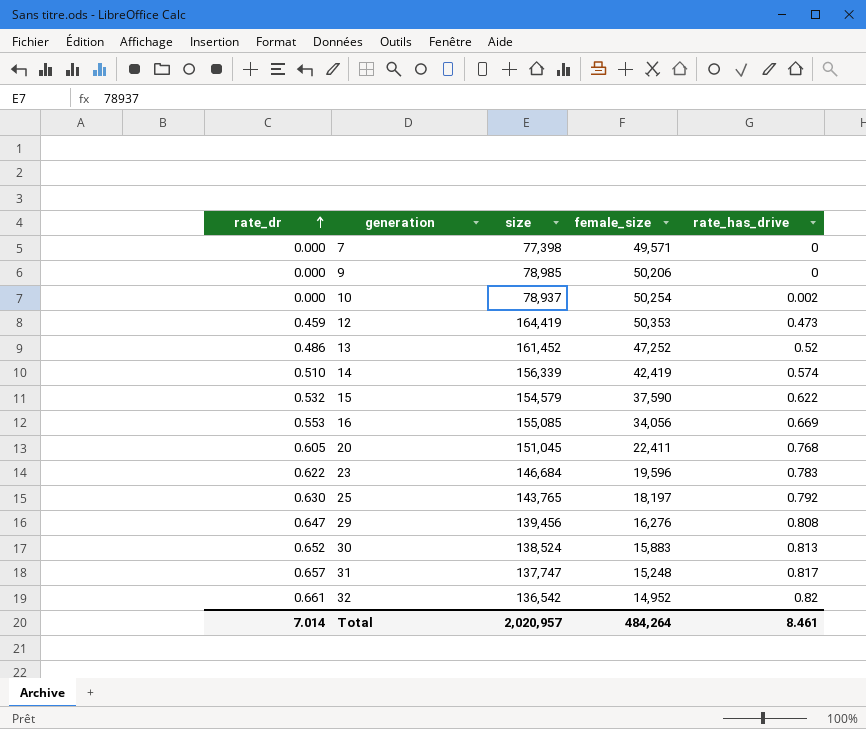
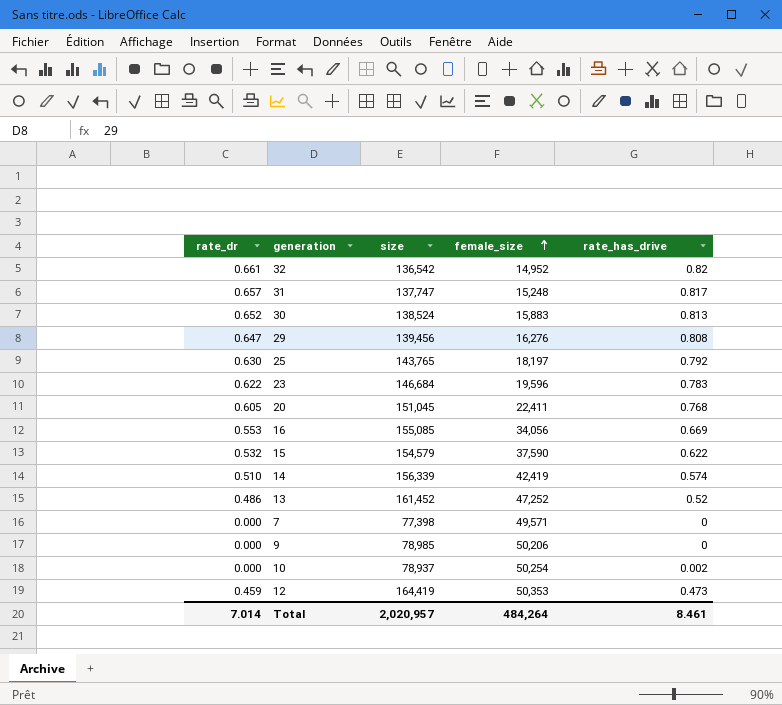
row order: rate_dr ascending -> female_size ascending

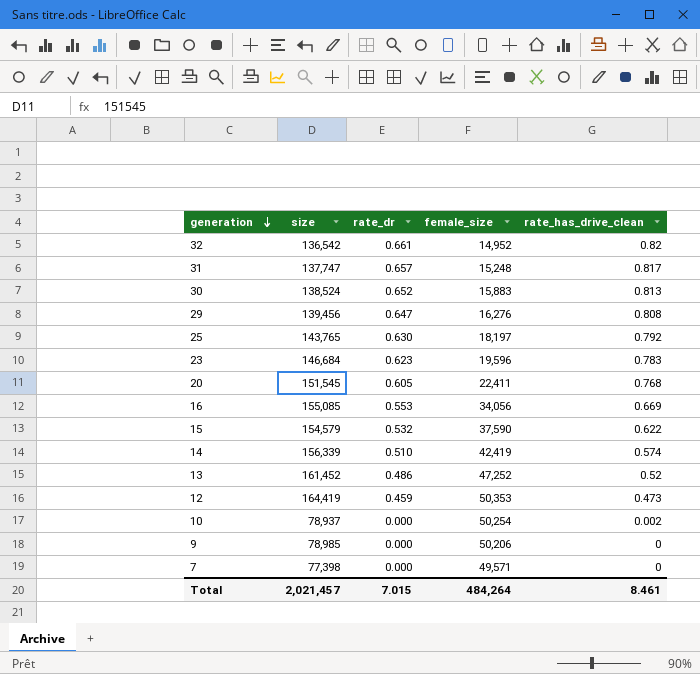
row order: female_size ascending -> generation descending
column rate_dr | position: 1 -> 3
column name: rate_has_drive -> rate_has_drive_clean
23 | rate_dr: 0.622 -> 0.623
20 | size: 151,045 -> 151,545
Total | size: 2,020,957 -> 2,021,457
Total | rate_dr: 7.014 -> 7.015

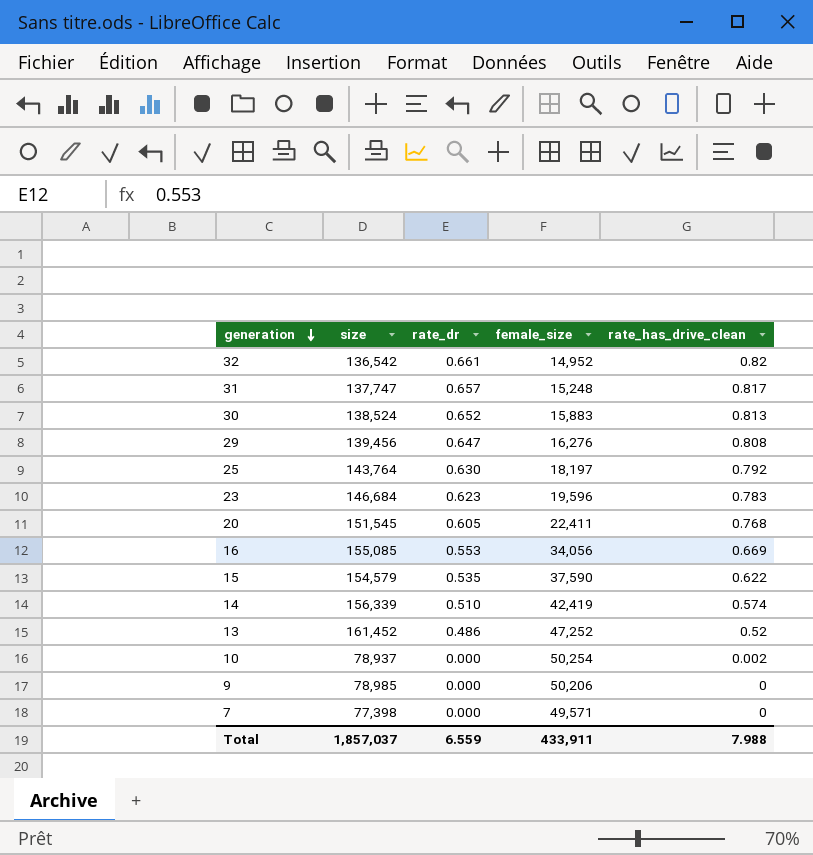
row 12: 164,419 | 0.459 | 50,353 | 0.473 -> none
25 | size: 143,765 -> 143,764
15 | rate_dr: 0.532 -> 0.535
Total | size: 2,021,457 -> 1,857,037
Total | rate_dr: 7.015 -> 6.559
Total | female_size: 484,264 -> 433,911
Total | rate_has_drive_clean: 8.461 -> 7.988

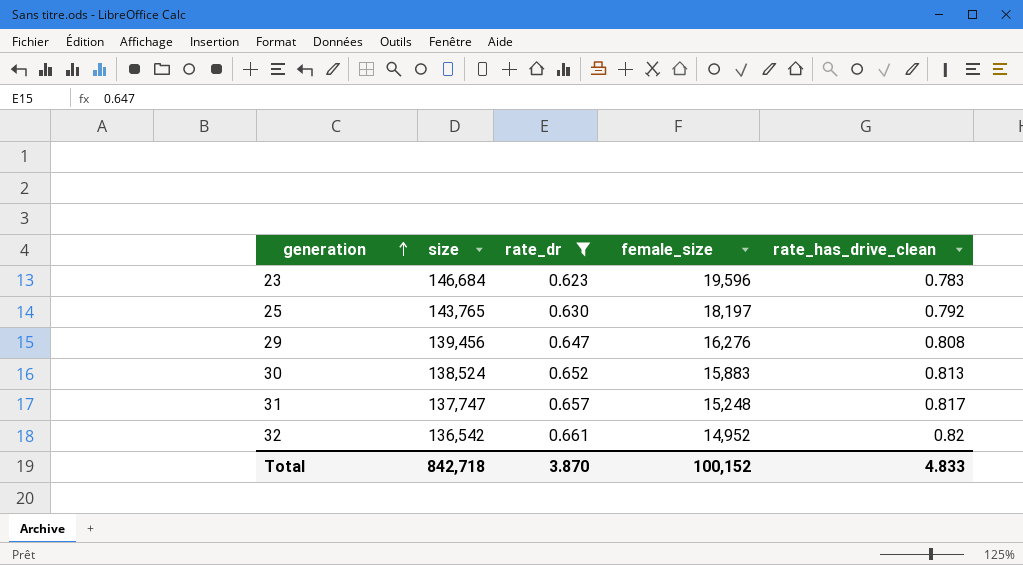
filter: none -> rate_dr >= 0.623
row order: generation descending -> generation ascending
25 | size: 143,764 -> 143,765
Total | size: 1,857,037 -> 842,718
Total | rate_dr: 6.559 -> 3.870
Total | female_size: 433,911 -> 100,152
Total | rate_has_drive_clean: 7.988 -> 4.833

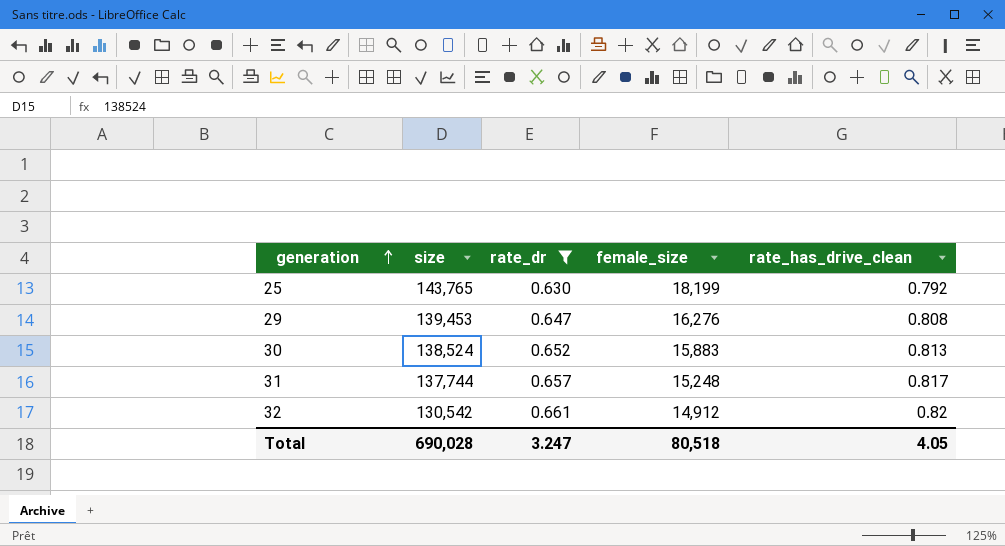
row 23: 146,684 | 0.623 | 19,596 | 0.783 -> none
25 | female_size: 18,197 -> 18,199
29 | size: 139,456 -> 139,453
31 | size: 137,747 -> 137,744
32 | size: 136,542 -> 130,542
32 | female_size: 14,952 -> 14,912
Total | size: 842,718 -> 690,028
Total | rate_dr: 3.870 -> 3.247
Total | female_size: 100,152 -> 80,518
Total | rate_has_drive_clean: 4.833 -> 4.05

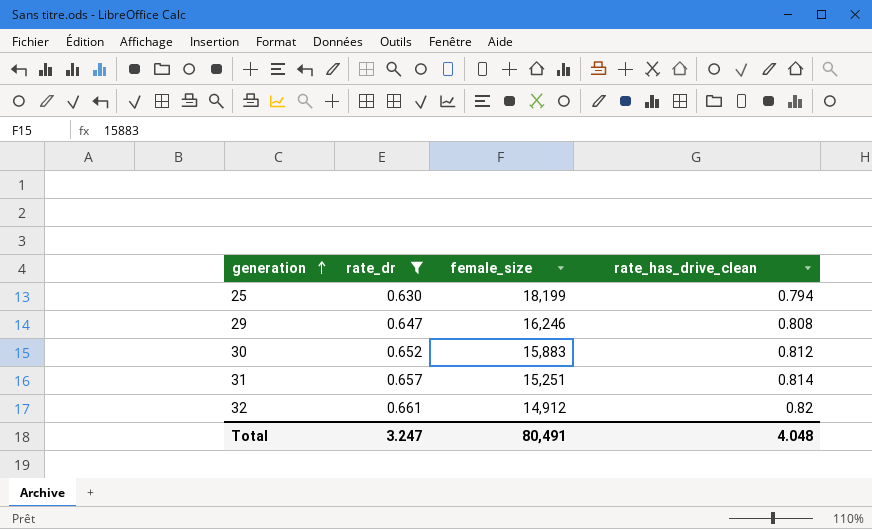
column size | position: 2 -> none
25 | rate_has_drive_clean: 0.792 -> 0.794
29 | female_size: 16,276 -> 16,246
30 | rate_has_drive_clean: 0.813 -> 0.812
31 | female_size: 15,248 -> 15,251
31 | rate_has_drive_clean: 0.817 -> 0.814
Total | female_size: 80,518 -> 80,491
Total | rate_has_drive_clean: 4.05 -> 4.048

